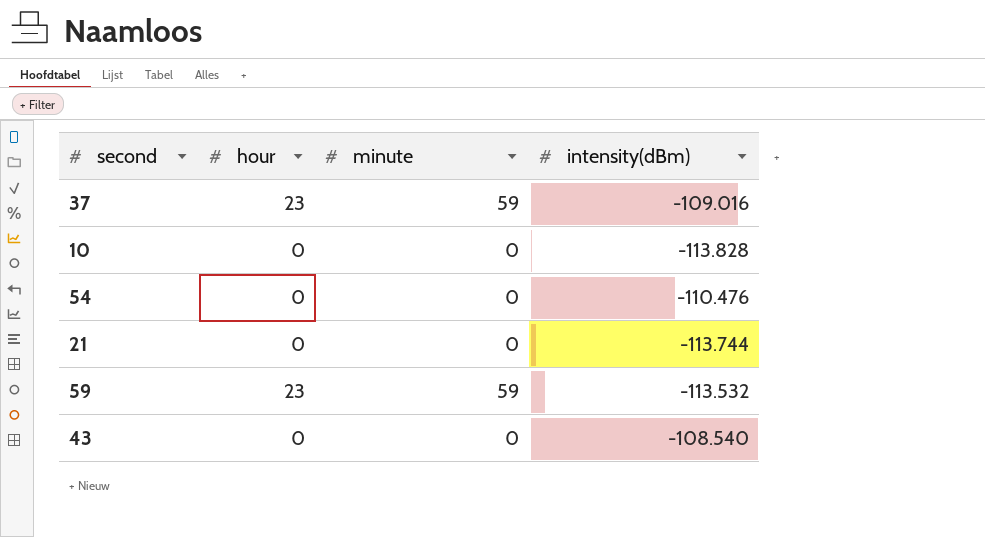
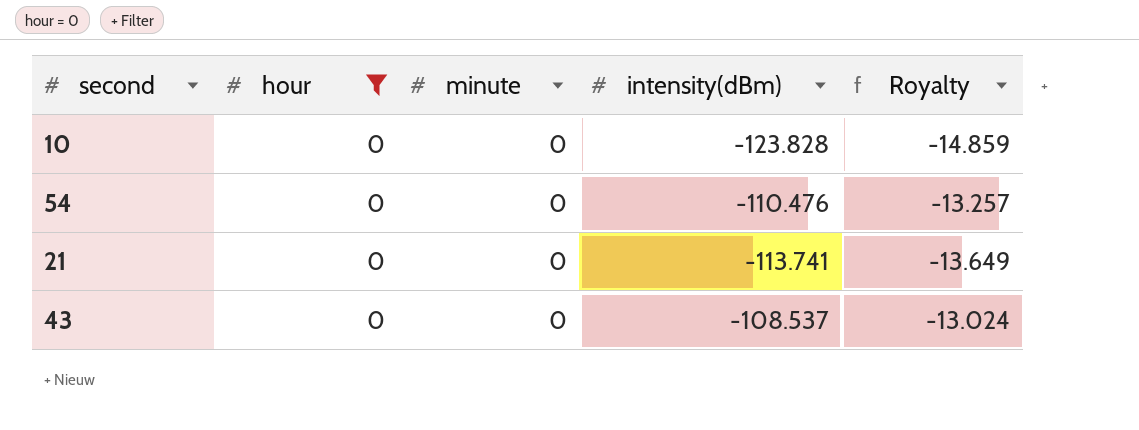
filter: none -> hour = 0
column Royalty | formula: none -> [intensity(dBm)] * 0.12
10 | intensity(dBm): -113.828 -> -123.828
21 | intensity(dBm): -113.744 -> -113.741
43 | intensity(dBm): -108.540 -> -108.537

